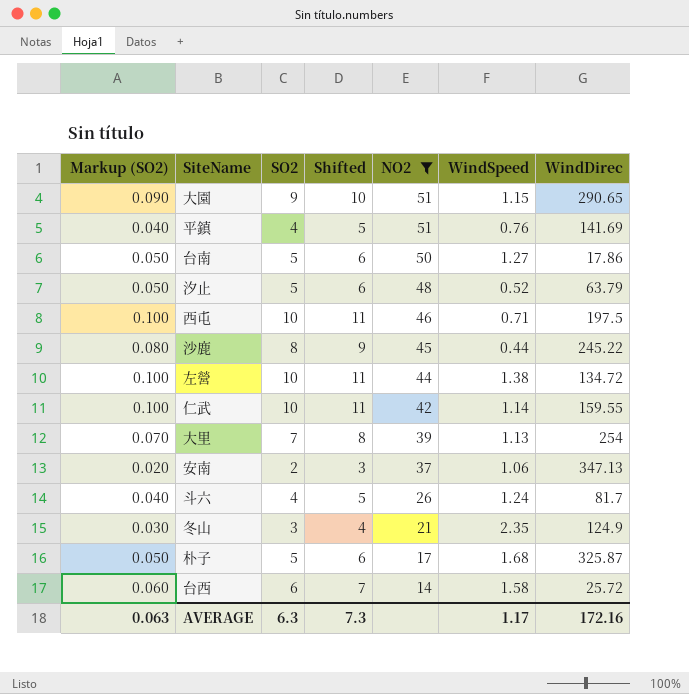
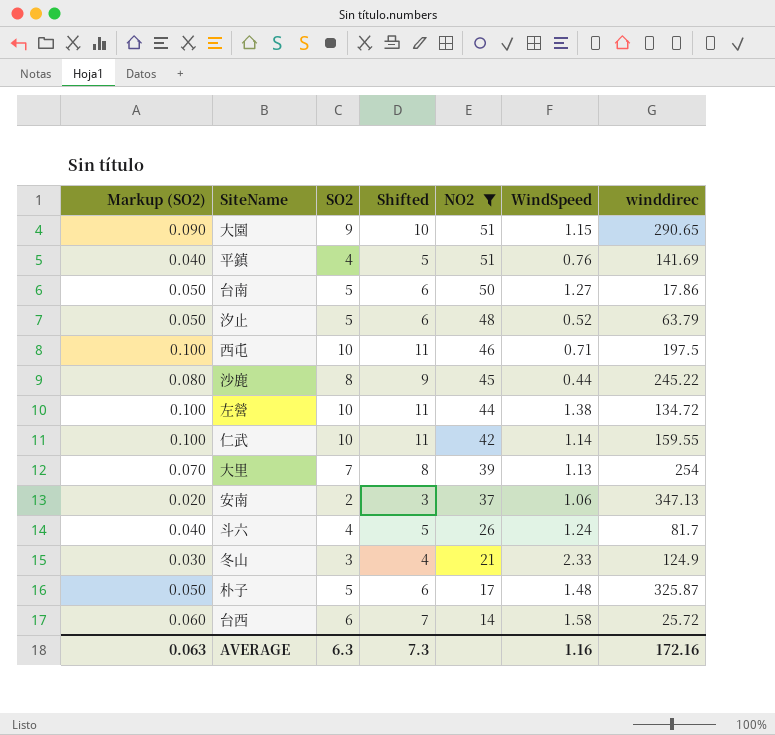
column name: WindDirec -> winddirec
冬山 | WindSpeed: 2.35 -> 2.33
朴子 | WindSpeed: 1.68 -> 1.48
AVERAGE | WindSpeed: 1.17 -> 1.16

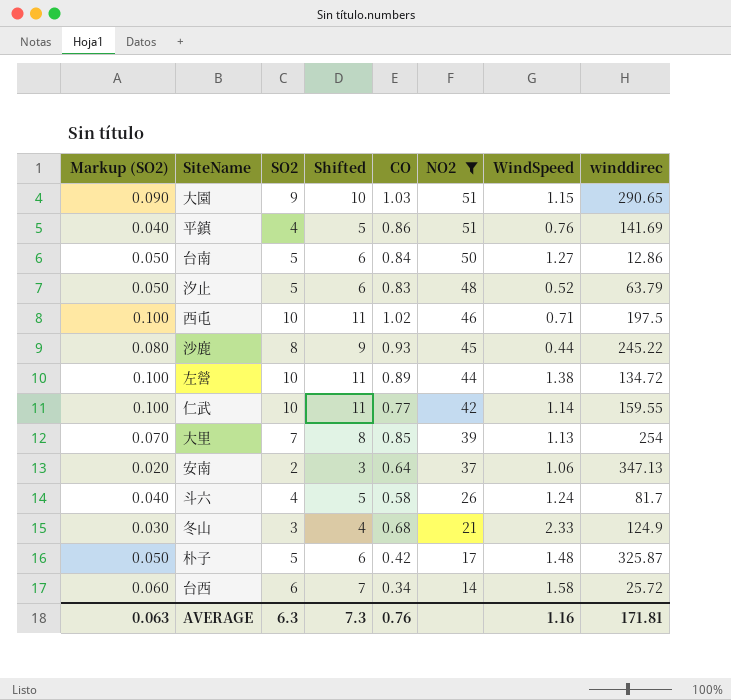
column CO | position: none -> 5
台南 | winddirec: 17.86 -> 12.86
AVERAGE | winddirec: 172.16 -> 171.81

